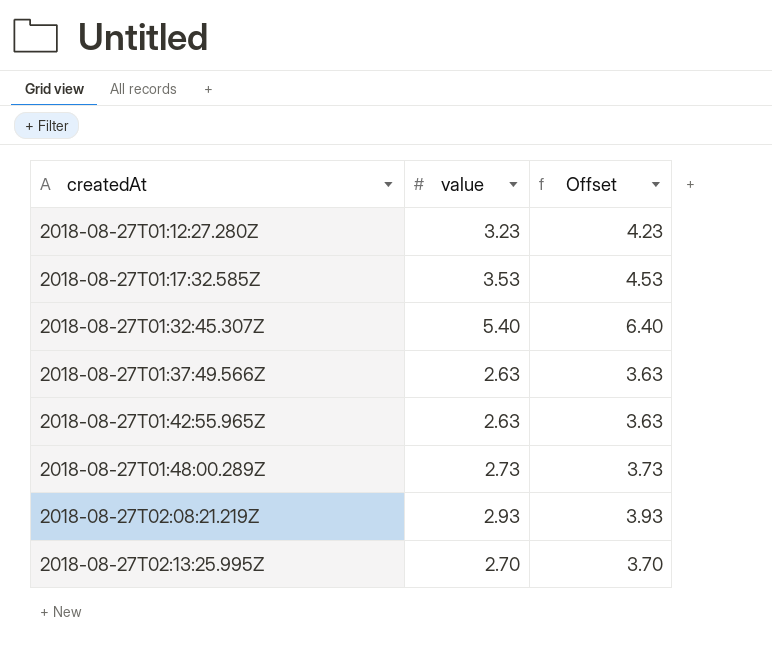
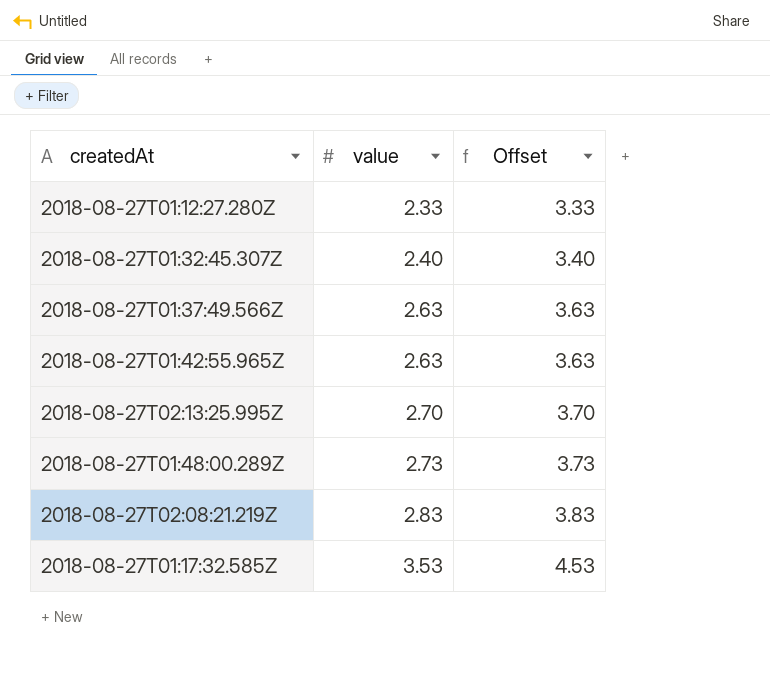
row order: createdAt ascending -> value ascending
2018-08-27T01:12:27.280Z | value: 3.23 -> 2.33
2018-08-27T01:12:27.280Z | Offset: 4.23 -> 3.33
2018-08-27T01:32:45.307Z | value: 5.40 -> 2.40
2018-08-27T01:32:45.307Z | Offset: 6.40 -> 3.40
2018-08-27T02:08:21.219Z | value: 2.93 -> 2.83
2018-08-27T02:08:21.219Z | Offset: 3.93 -> 3.83

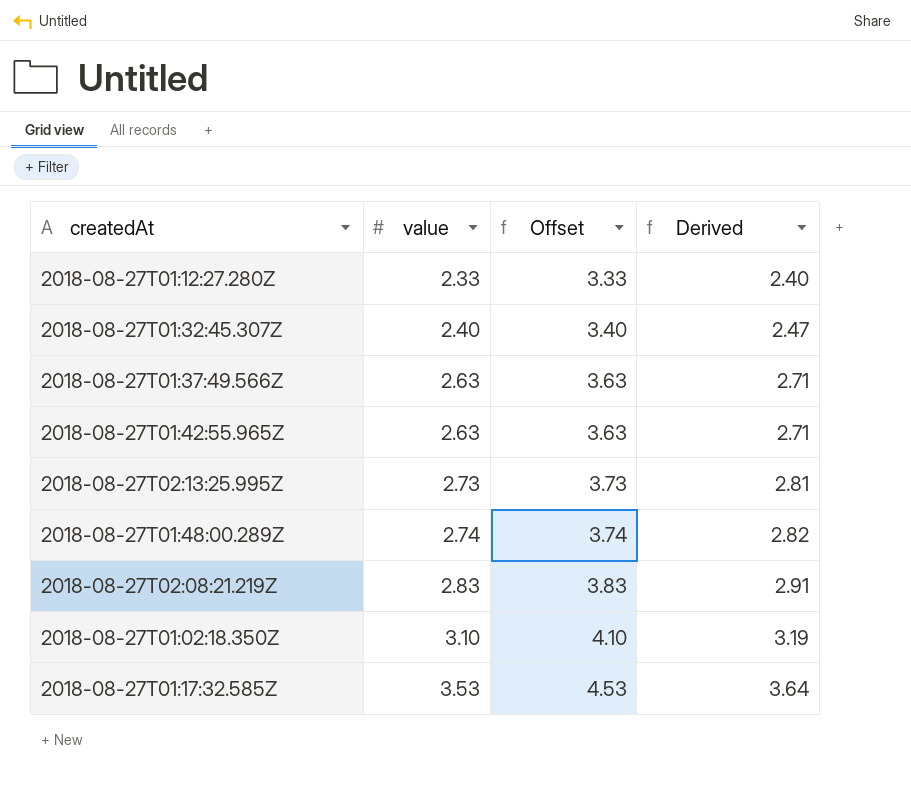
column Derived | formula: none -> [value] * 1.03
2018-08-27T02:13:25.995Z | value: 2.70 -> 2.73
2018-08-27T02:13:25.995Z | Offset: 3.70 -> 3.73
2018-08-27T01:48:00.289Z | value: 2.73 -> 2.74
2018-08-27T01:48:00.289Z | Offset: 3.73 -> 3.74
row 2018-08-27T01:02:18.350Z: none -> 3.10 | 4.10 | 3.19

